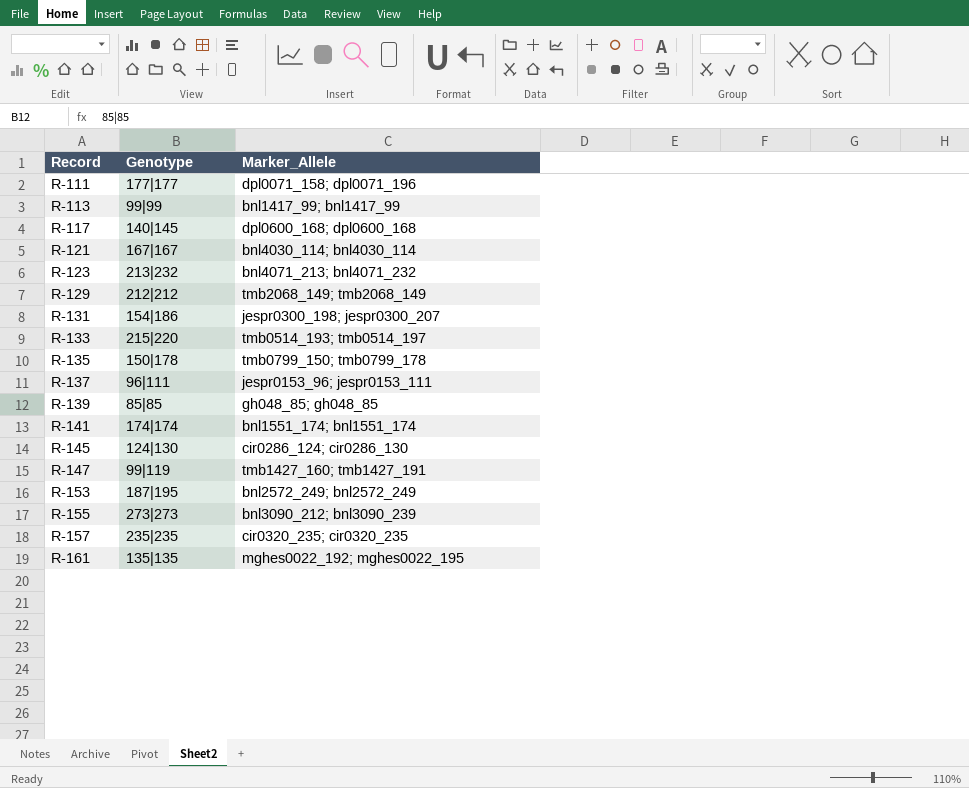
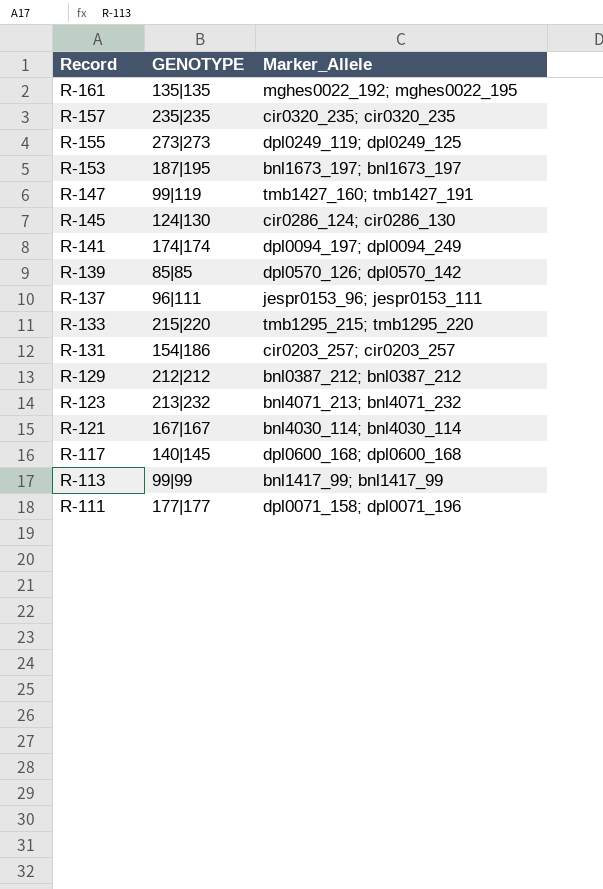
row order: Record ascending -> Record descending
column name: Genotype -> GENOTYPE
row R-135: 150|178 | tmb0799_150; tmb0799_178 -> none
R-155 | Marker_Allele: bnl3090_212; bnl3090_239 -> dpl0249_119; dpl0249_125
R-153 | Marker_Allele: bnl2572_249; bnl2572_249 -> bnl1673_197; bnl1673_197
R-141 | Marker_Allele: bnl1551_174; bnl1551_174 -> dpl0094_197; dpl0094_249
R-139 | Marker_Allele: gh048_85; gh048_85 -> dpl0570_126; dpl0570_142
R-133 | Marker_Allele: tmb0514_193; tmb0514_197 -> tmb1295_215; tmb1295_220
R-131 | Marker_Allele: jespr0300_198; jespr0300_207 -> cir0203_257; cir0203_257
R-129 | Marker_Allele: tmb2068_149; tmb2068_149 -> bnl0387_212; bnl0387_212

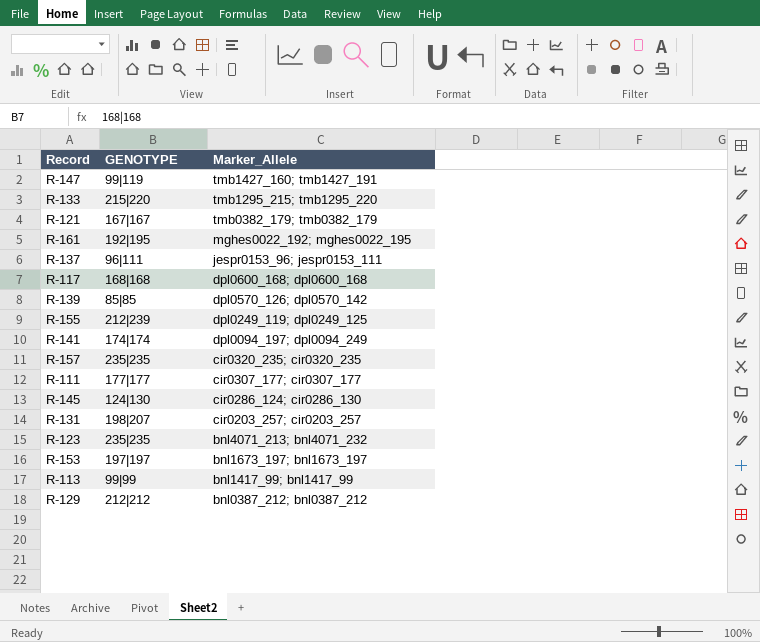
row order: Record descending -> Marker_Allele descending
R-121 | Marker_Allele: bnl4030_114; bnl4030_114 -> tmb0382_179; tmb0382_179
R-161 | GENOTYPE: 135|135 -> 192|195
R-117 | GENOTYPE: 140|145 -> 168|168
R-155 | GENOTYPE: 273|273 -> 212|239
R-111 | Marker_Allele: dpl0071_158; dpl0071_196 -> cir0307_177; cir0307_177
R-131 | GENOTYPE: 154|186 -> 198|207
R-123 | GENOTYPE: 213|232 -> 235|235
R-153 | GENOTYPE: 187|195 -> 197|197

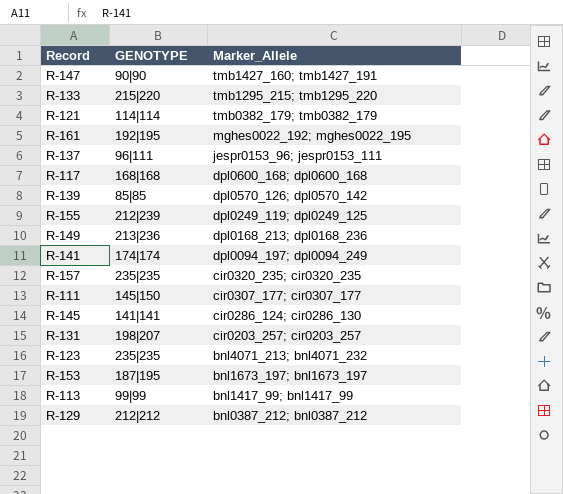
R-147 | GENOTYPE: 99|119 -> 90|90
R-121 | GENOTYPE: 167|167 -> 114|114
row R-149: none -> 213|236 | dpl0168_213; dpl0168_236
R-111 | GENOTYPE: 177|177 -> 145|150
R-145 | GENOTYPE: 124|130 -> 141|141
R-153 | GENOTYPE: 197|197 -> 187|195

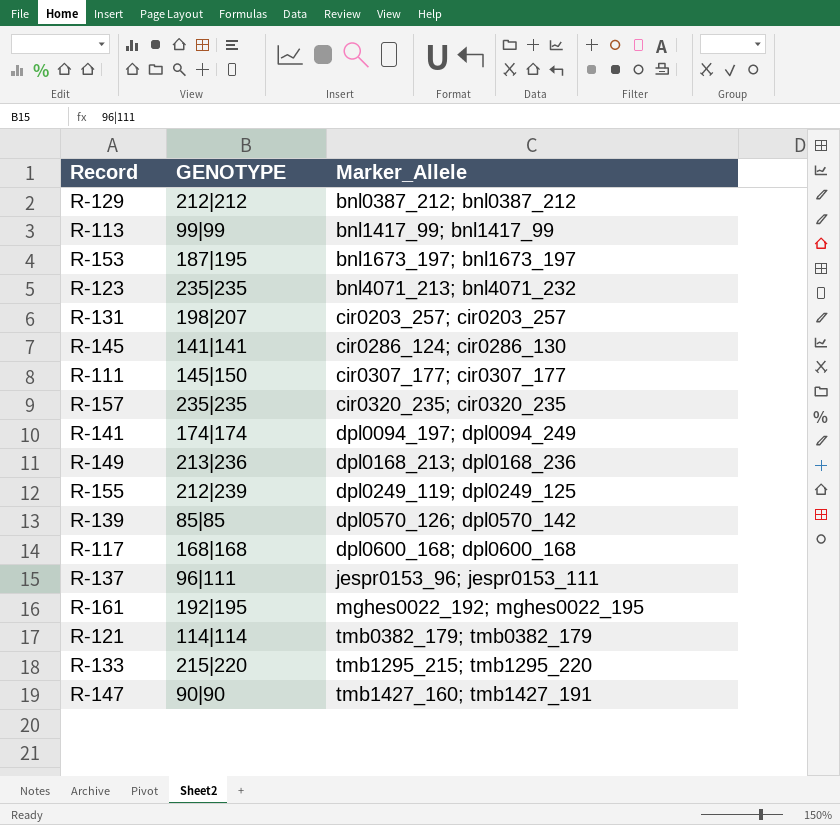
row order: Marker_Allele descending -> Marker_Allele ascending

